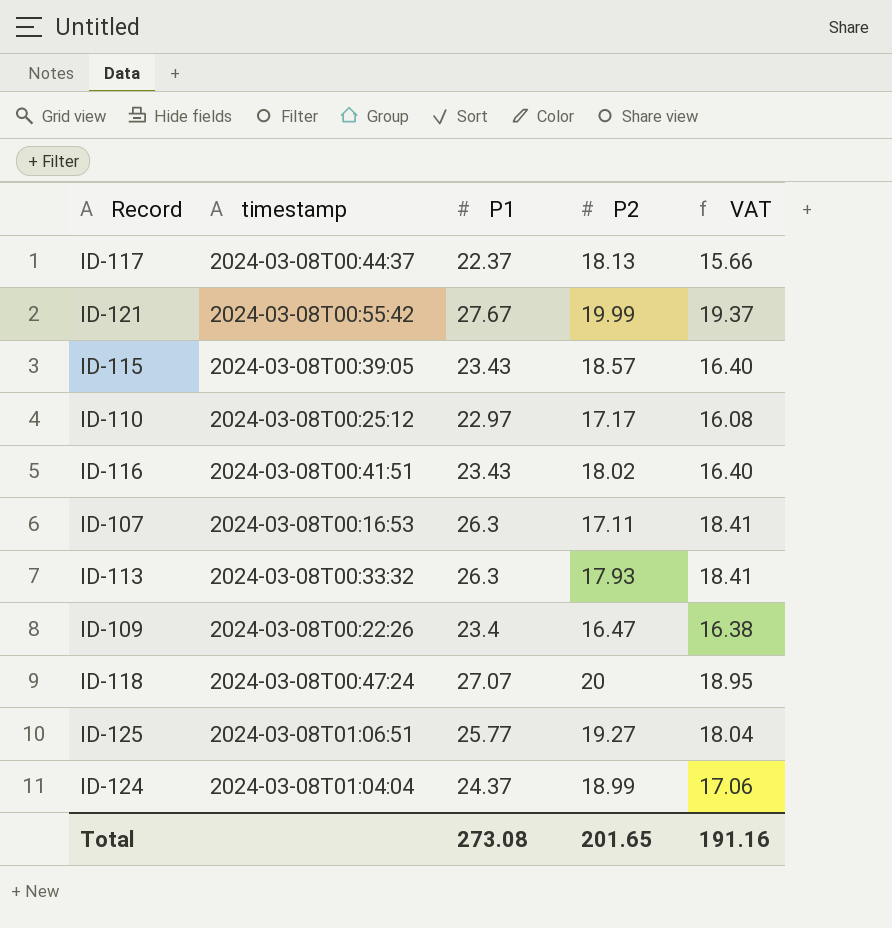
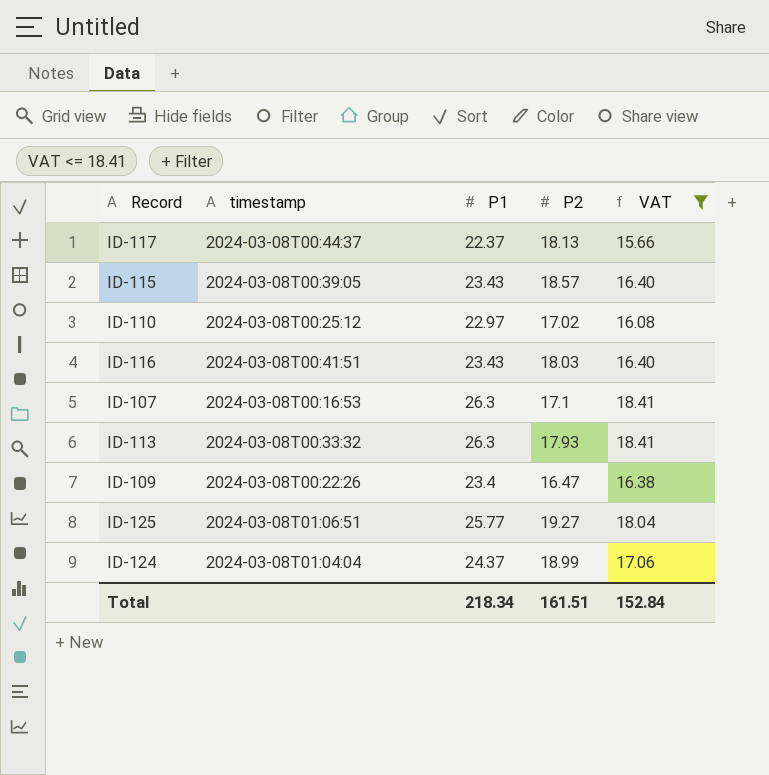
filter: none -> VAT <= 18.41
ID-110 | P2: 17.17 -> 17.02
ID-116 | P2: 18.02 -> 18.03
ID-107 | P2: 17.11 -> 17.1
Total | P1: 273.08 -> 218.34
Total | P2: 201.65 -> 161.51
Total | VAT: 191.16 -> 152.84

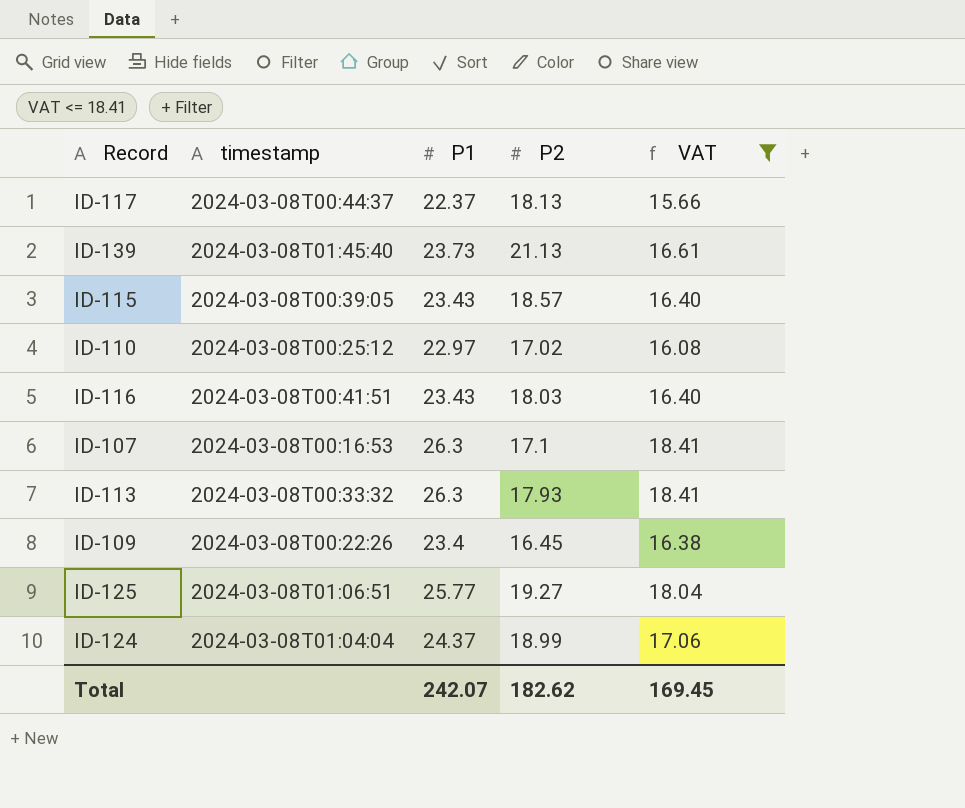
row ID-139: none -> 2024-03-08T01:45:40 | 23.73 | 21.13 | 16.61
ID-109 | P2: 16.47 -> 16.45
Total | P1: 218.34 -> 242.07
Total | P2: 161.51 -> 182.62
Total | VAT: 152.84 -> 169.45

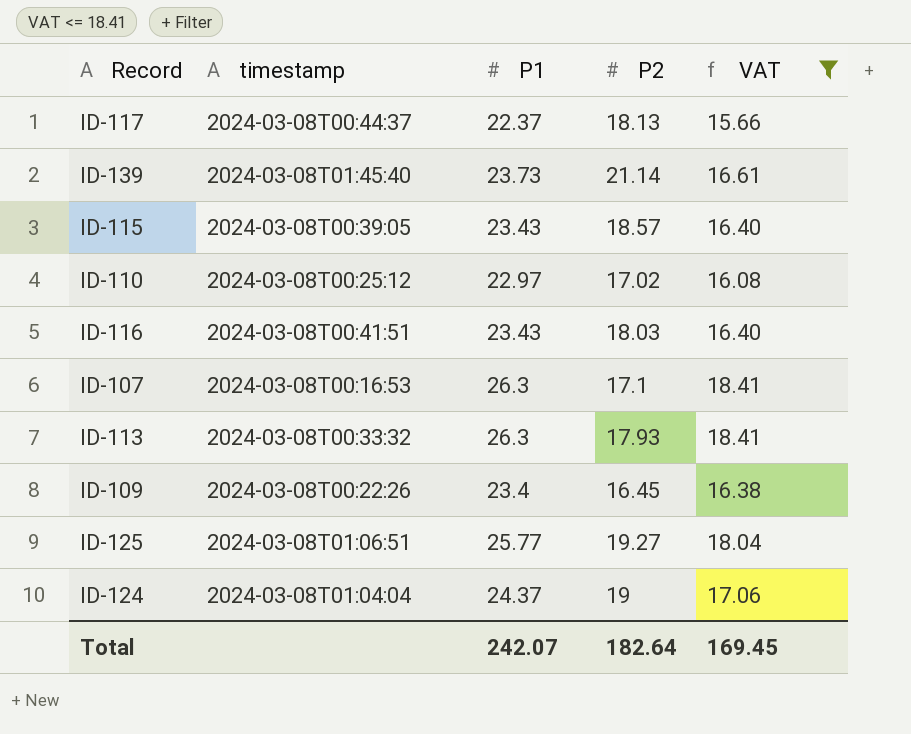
ID-139 | P2: 21.13 -> 21.14
ID-124 | P2: 18.99 -> 19
Total | P2: 182.62 -> 182.64

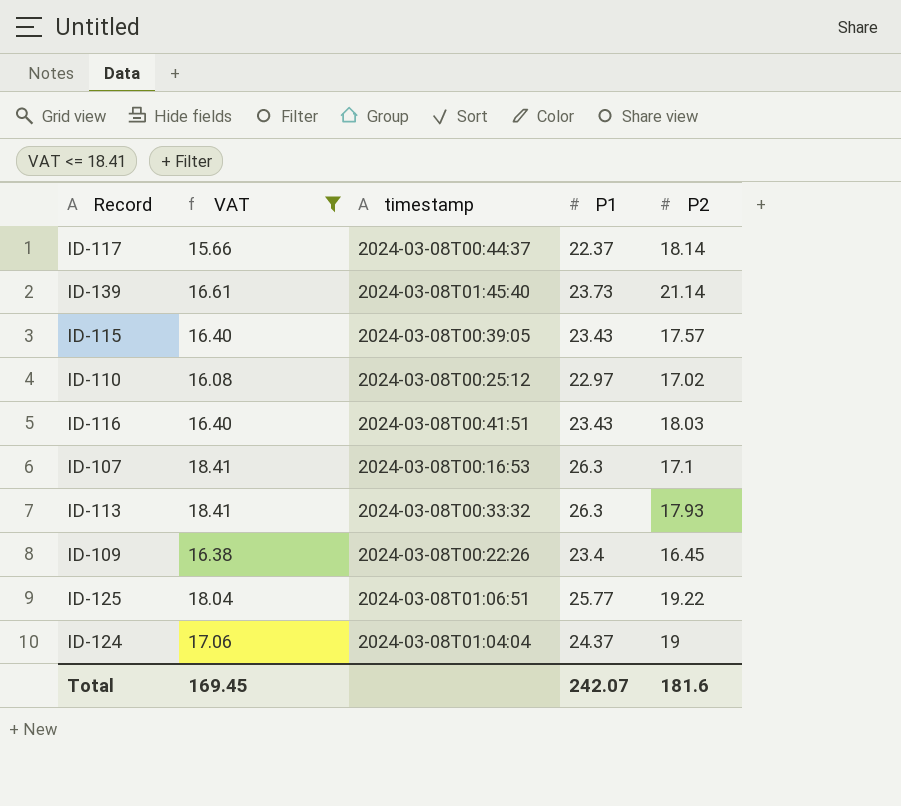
column VAT | position: 5 -> 2
ID-117 | P2: 18.13 -> 18.14
ID-115 | P2: 18.57 -> 17.57
ID-125 | P2: 19.27 -> 19.22
Total | P2: 182.64 -> 181.6

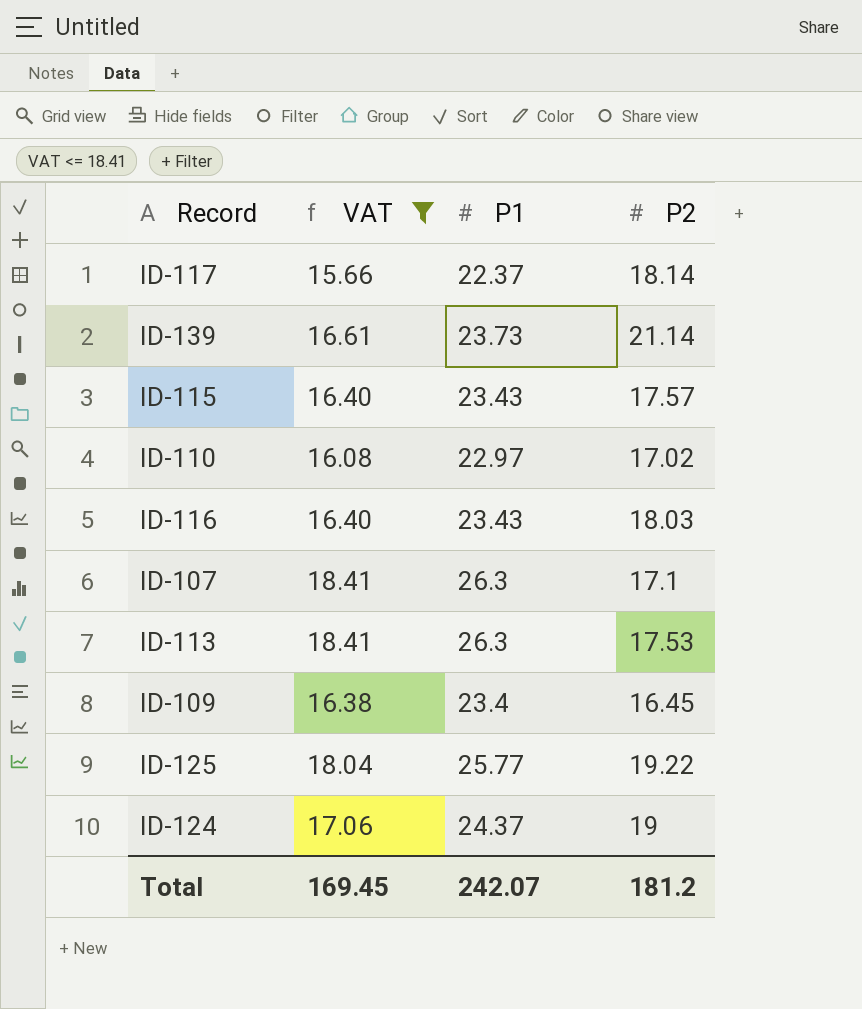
column timestamp | position: 3 -> none
ID-113 | P2: 17.93 -> 17.53
Total | P2: 181.6 -> 181.2

